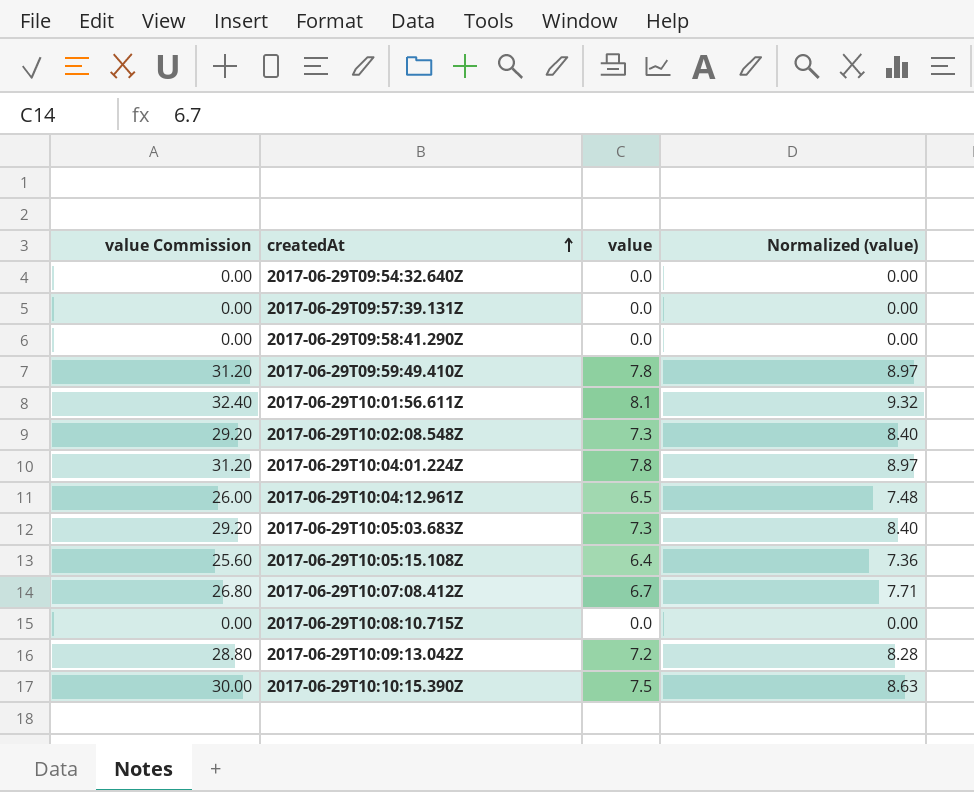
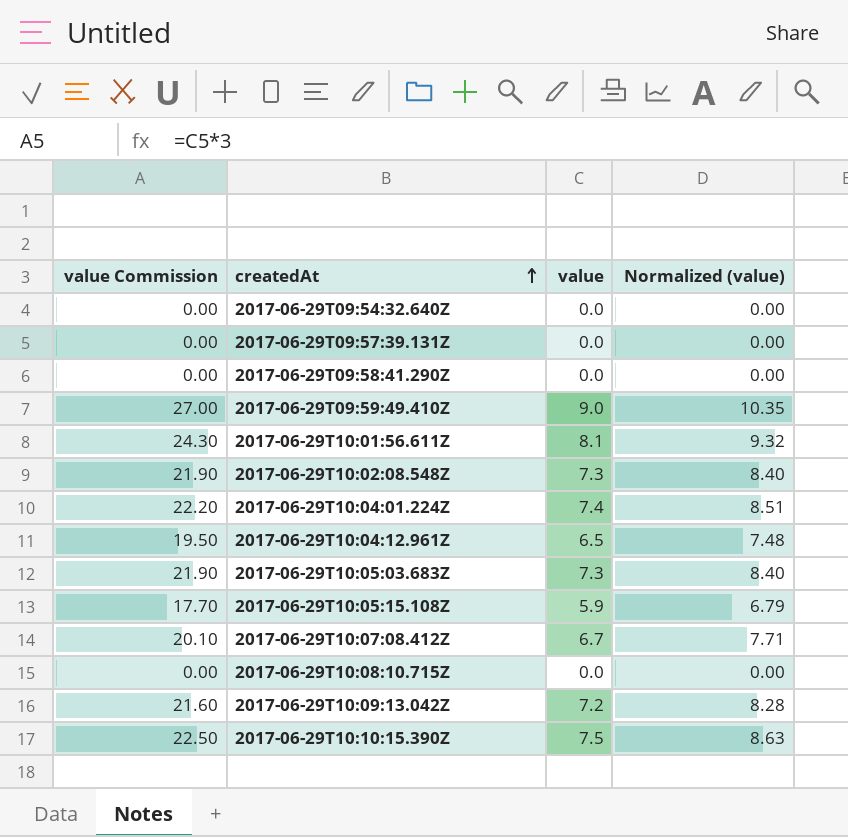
column value Commission | formula: [value] * 4 -> [value] * 3
2017-06-29T09:59:49.410Z | value: 7.8 -> 9.0
2017-06-29T09:59:49.410Z | Normalized (value): 8.97 -> 10.35
2017-06-29T10:04:01.224Z | value: 7.8 -> 7.4
2017-06-29T10:04:01.224Z | Normalized (value): 8.97 -> 8.51
2017-06-29T10:05:15.108Z | value: 6.4 -> 5.9
2017-06-29T10:05:15.108Z | Normalized (value): 7.36 -> 6.79

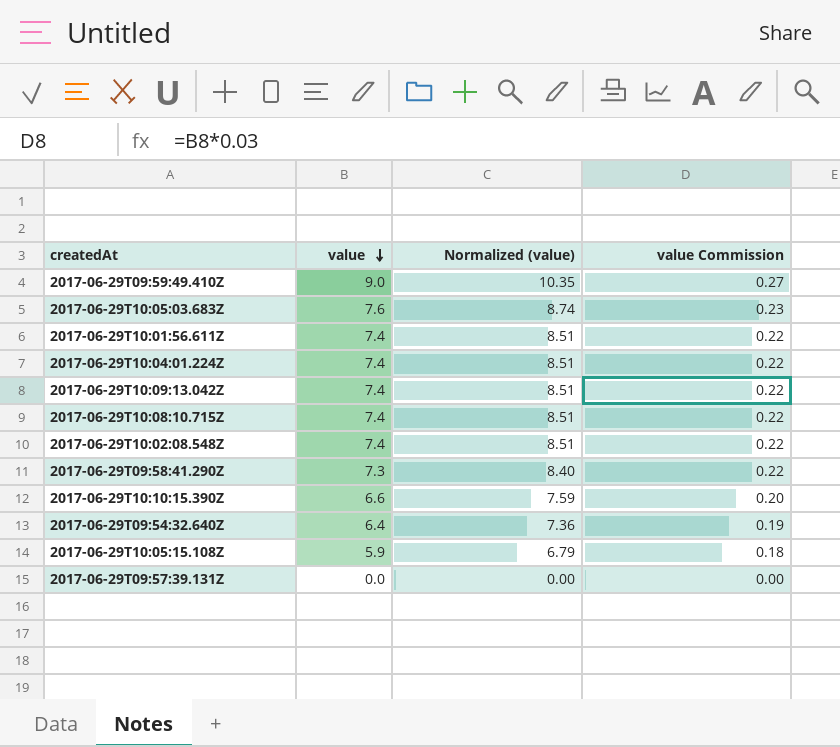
row order: createdAt ascending -> value descending
column value Commission | formula: [value] * 3 -> [value] * 0.03
column value Commission | position: 1 -> 4
row 2017-06-29T10:04:12.961Z: 19.50 | 6.5 | 7.48 -> none
row 2017-06-29T10:07:08.412Z: 20.10 | 6.7 | 7.71 -> none
2017-06-29T10:05:03.683Z | value: 7.3 -> 7.6
2017-06-29T10:05:03.683Z | Normalized (value): 8.40 -> 8.74
2017-06-29T10:01:56.611Z | value: 8.1 -> 7.4
2017-06-29T10:01:56.611Z | Normalized (value): 9.32 -> 8.51
2017-06-29T10:09:13.042Z | value: 7.2 -> 7.4
2017-06-29T10:09:13.042Z | Normalized (value): 8.28 -> 8.51
2017-06-29T10:08:10.715Z | value: 0.0 -> 7.4
2017-06-29T10:08:10.715Z | Normalized (value): 0.00 -> 8.51
2017-06-29T10:02:08.548Z | value: 7.3 -> 7.4
2017-06-29T10:02:08.548Z | Normalized (value): 8.40 -> 8.51
2017-06-29T09:58:41.290Z | value: 0.0 -> 7.3
2017-06-29T09:58:41.290Z | Normalized (value): 0.00 -> 8.40
2017-06-29T10:10:15.390Z | value: 7.5 -> 6.6
2017-06-29T10:10:15.390Z | Normalized (value): 8.63 -> 7.59
2017-06-29T09:54:32.640Z | value: 0.0 -> 6.4
2017-06-29T09:54:32.640Z | Normalized (value): 0.00 -> 7.36

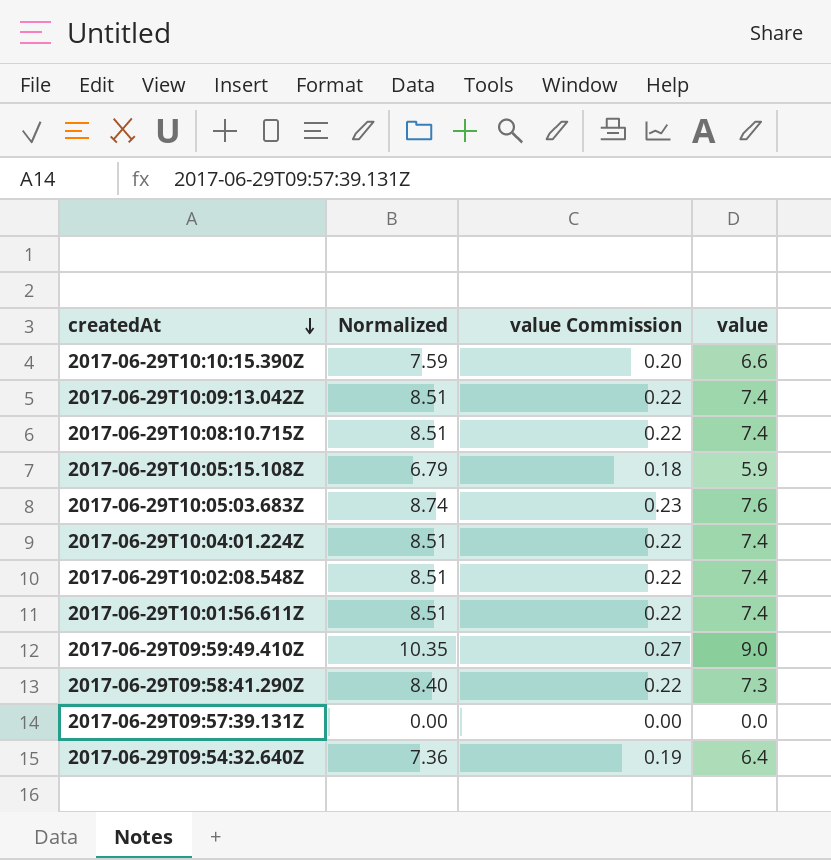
row order: value descending -> createdAt descending
column name: Normalized (value) -> Normalized
column value | position: 2 -> 4

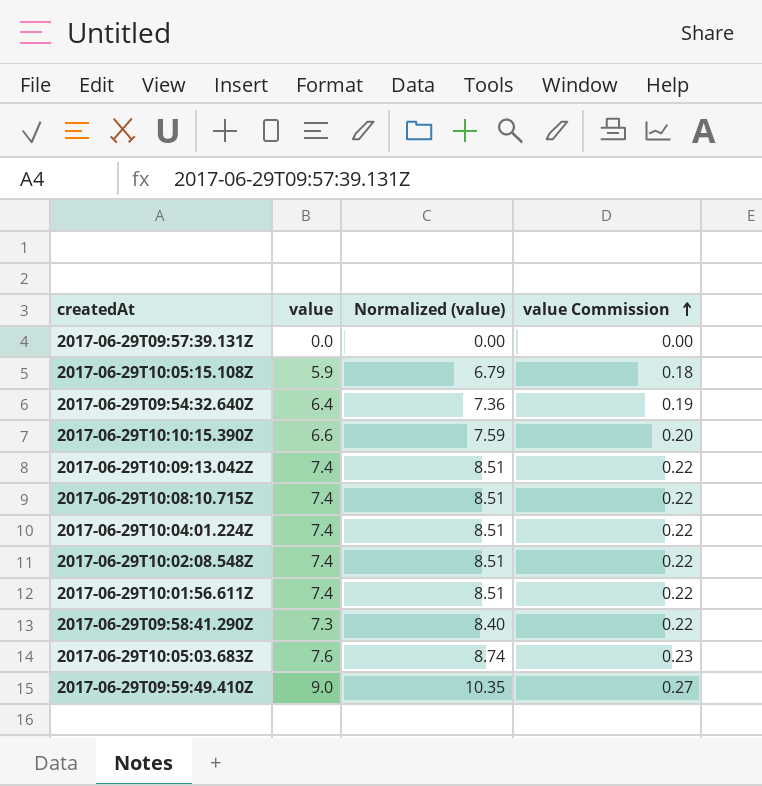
row order: createdAt descending -> value Commission ascending
column value | position: 4 -> 2
column name: Normalized -> Normalized (value)

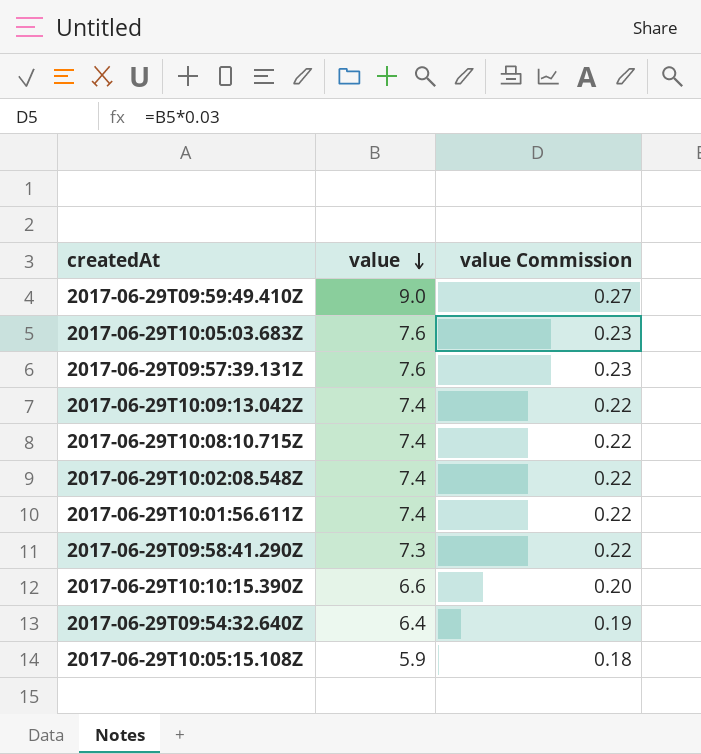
row order: value Commission ascending -> value descending
column Normalized (value) | formula: [value] * 1.15 -> none
row 2017-06-29T10:04:01.224Z: 7.4 | 8.51 | 0.22 -> none
2017-06-29T09:57:39.131Z | value: 0.0 -> 7.6
2017-06-29T09:57:39.131Z | value Commission: 0.00 -> 0.23

